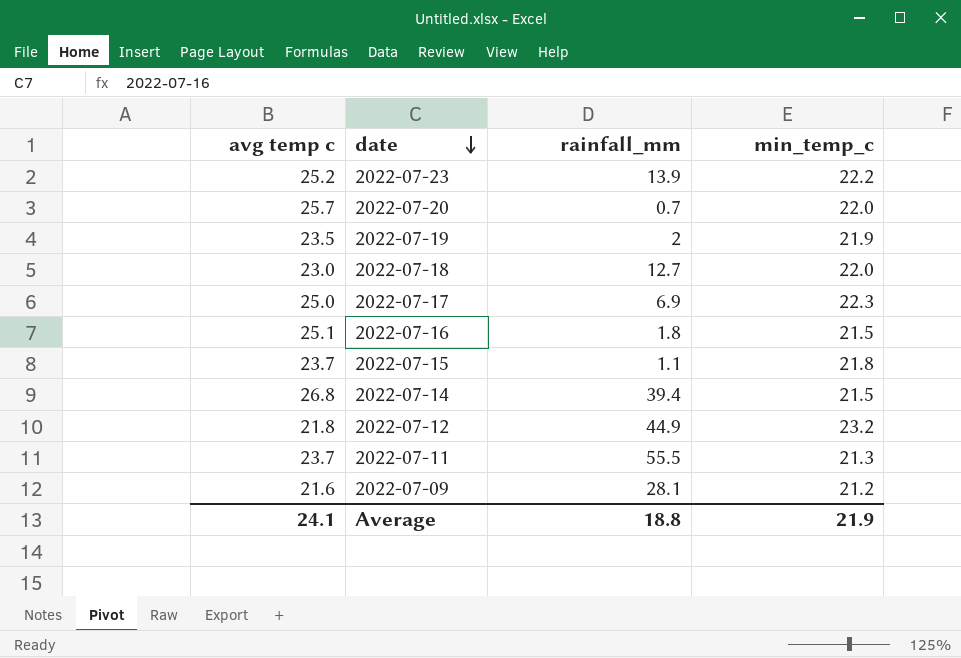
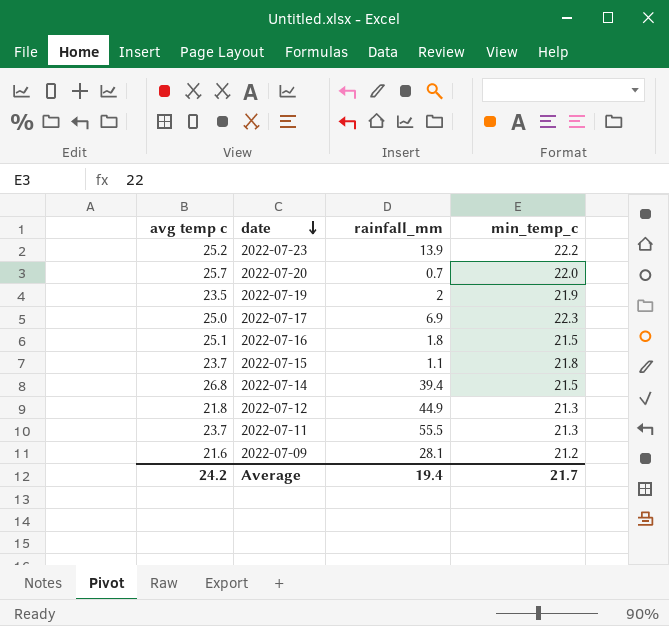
row 2022-07-18: 23.0 | 12.7 | 22.0 -> none
2022-07-12 | min_temp_c: 23.2 -> 21.3
Average | avg temp c: 24.1 -> 24.2
Average | rainfall_mm: 18.8 -> 19.4
Average | min_temp_c: 21.9 -> 21.7

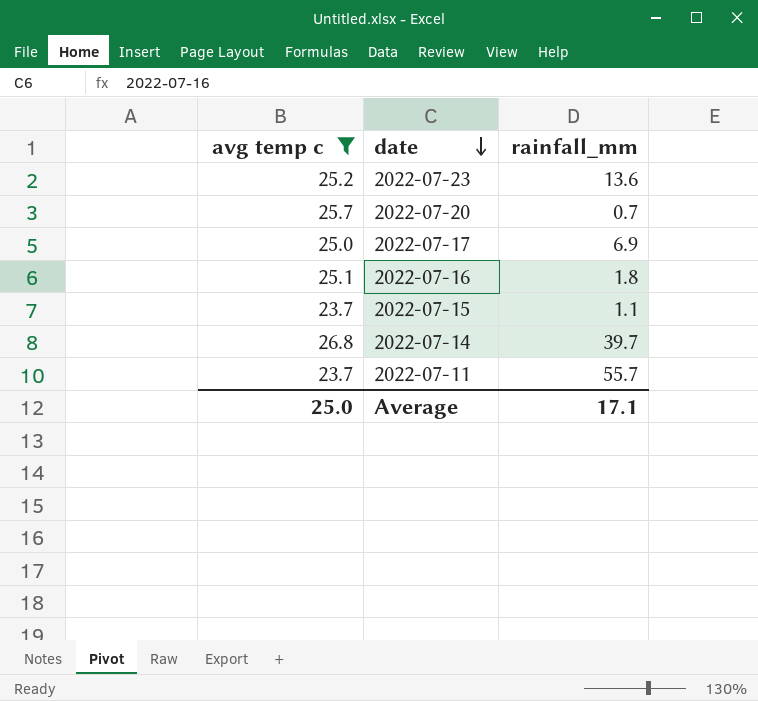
filter: none -> avg temp c >= 23.7
column min_temp_c | position: 4 -> none
2022-07-23 | rainfall_mm: 13.9 -> 13.6
2022-07-14 | rainfall_mm: 39.4 -> 39.7
2022-07-11 | rainfall_mm: 55.5 -> 55.7
Average | avg temp c: 24.2 -> 25.0
Average | rainfall_mm: 19.4 -> 17.1

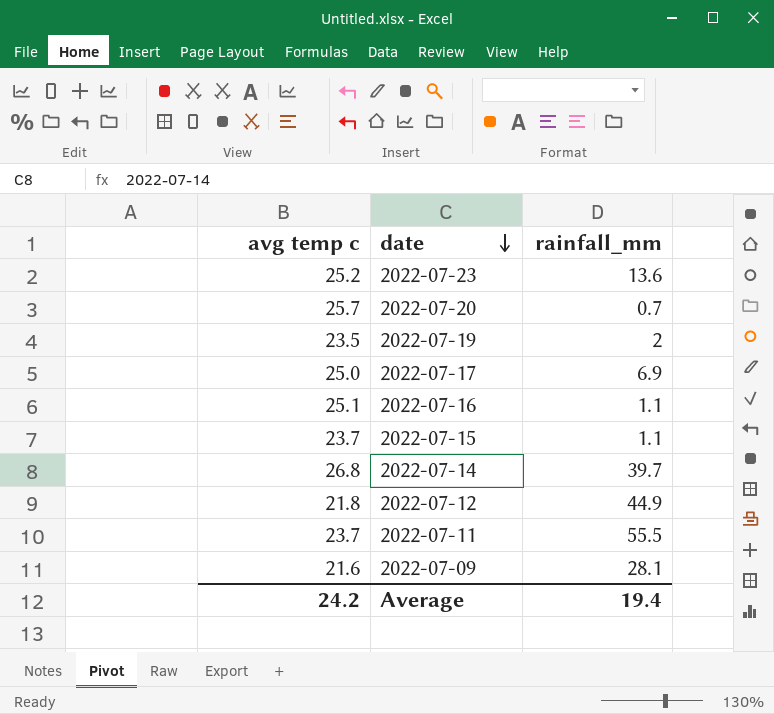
filter: avg temp c >= 23.7 -> none
2022-07-16 | rainfall_mm: 1.8 -> 1.1
2022-07-11 | rainfall_mm: 55.7 -> 55.5
Average | avg temp c: 25.0 -> 24.2
Average | rainfall_mm: 17.1 -> 19.4

